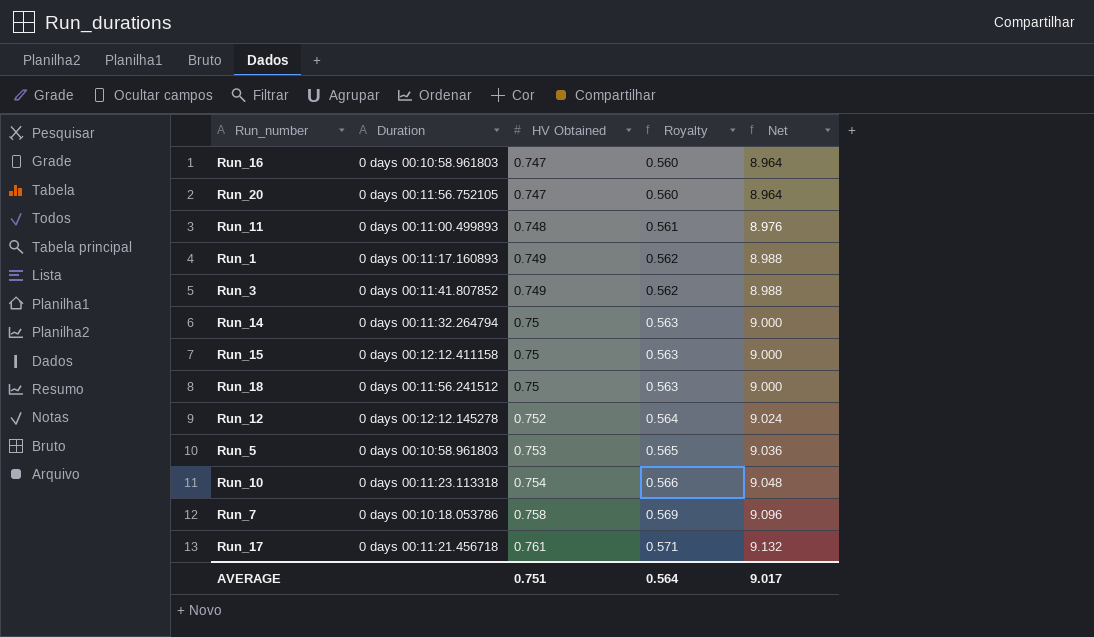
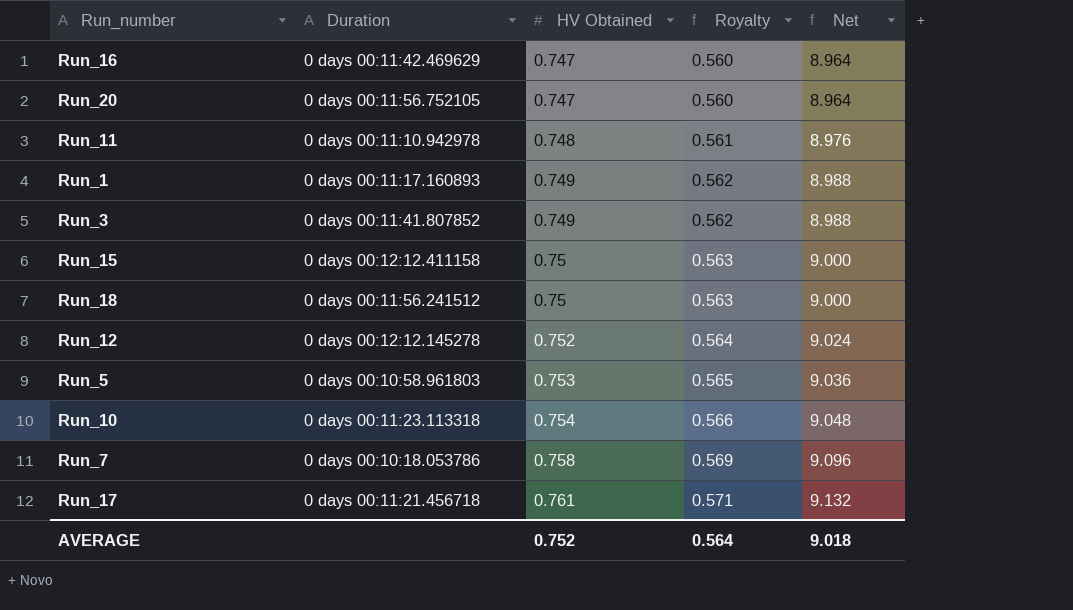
row Run_14: 0 days 00:11:32.264794 | 0.75 | 0.563 | 9.000 -> none
Run_16 | Duration: 0 days 00:10:58.961803 -> 0 days 00:11:42.469629
Run_11 | Duration: 0 days 00:11:00.499893 -> 0 days 00:11:10.942978
AVERAGE | HV Obtained: 0.751 -> 0.752
AVERAGE | Net: 9.017 -> 9.018

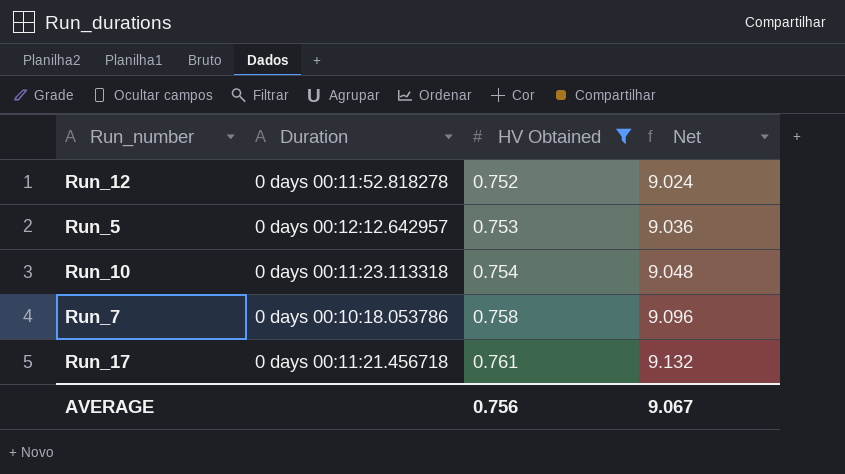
filter: none -> HV Obtained >= 0.752
column Royalty | formula: [HV Obtained] * 0.75 -> none
Run_12 | Duration: 0 days 00:12:12.145278 -> 0 days 00:11:52.818278
Run_5 | Duration: 0 days 00:10:58.961803 -> 0 days 00:12:12.642957
AVERAGE | HV Obtained: 0.752 -> 0.756
AVERAGE | Net: 9.018 -> 9.067

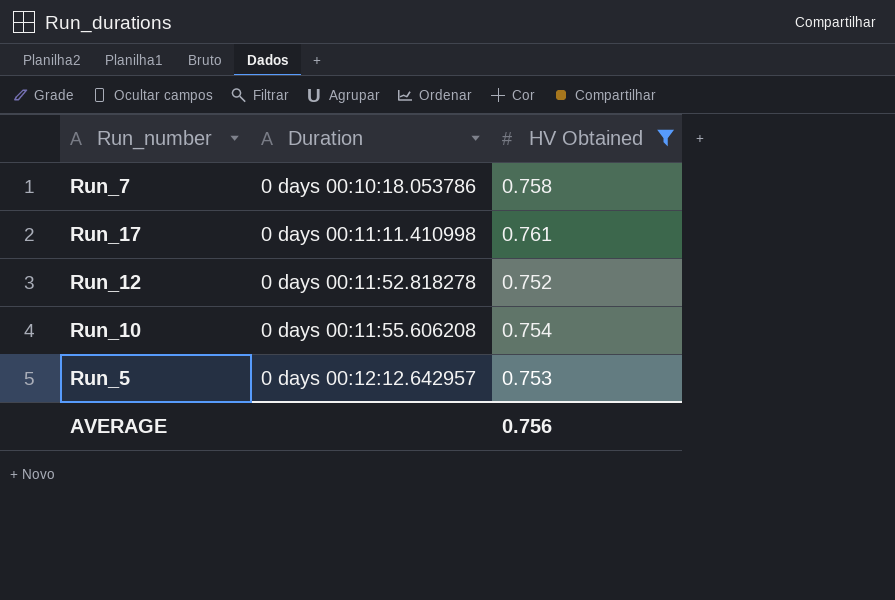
row order: HV Obtained ascending -> Duration ascending
column Net | formula: [HV Obtained] * 12 -> none
Run_17 | Duration: 0 days 00:11:21.456718 -> 0 days 00:11:11.410998
Run_10 | Duration: 0 days 00:11:23.113318 -> 0 days 00:11:55.606208

